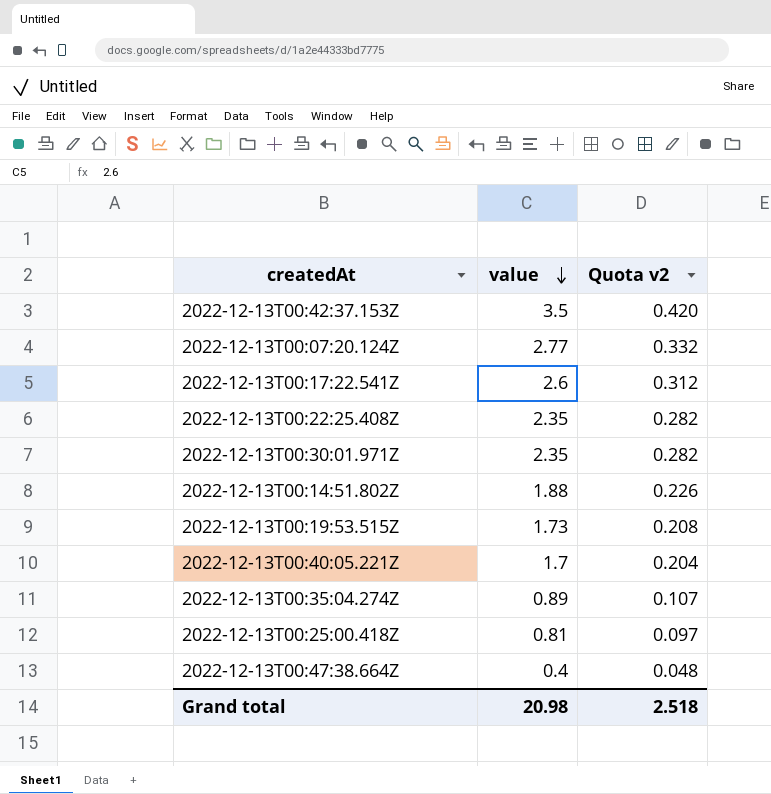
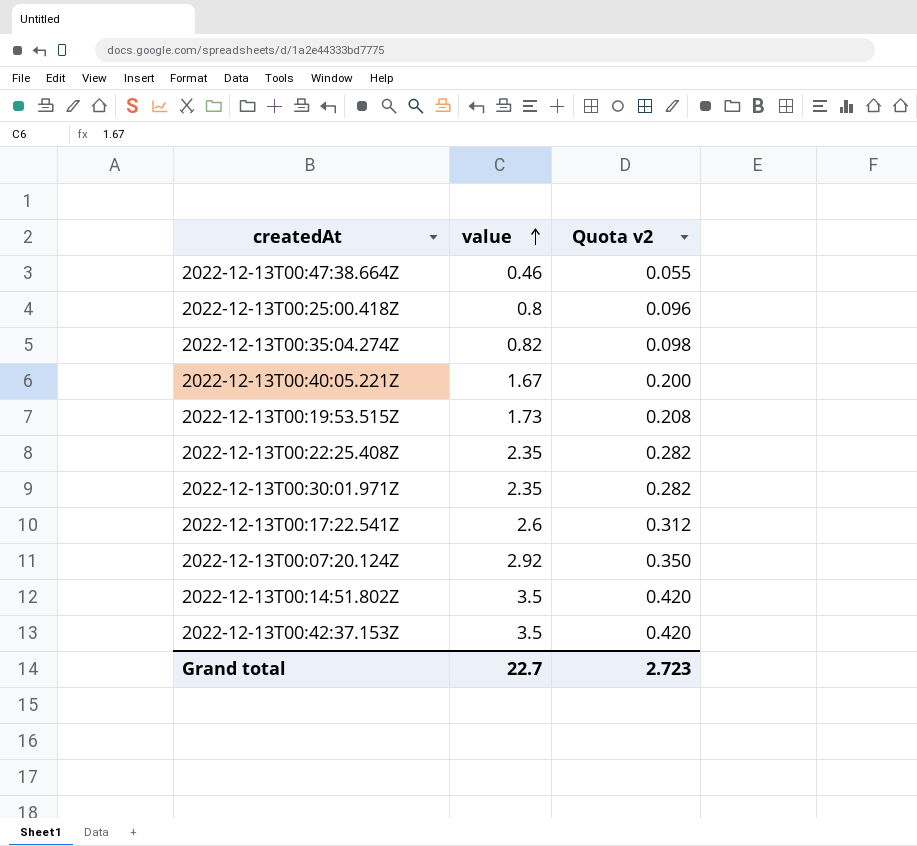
row order: value descending -> value ascending
2022-12-13T00:47:38.664Z | value: 0.4 -> 0.46
2022-12-13T00:47:38.664Z | Quota v2: 0.048 -> 0.055
2022-12-13T00:25:00.418Z | value: 0.81 -> 0.8
2022-12-13T00:25:00.418Z | Quota v2: 0.097 -> 0.096
2022-12-13T00:35:04.274Z | value: 0.89 -> 0.82
2022-12-13T00:35:04.274Z | Quota v2: 0.107 -> 0.098
2022-12-13T00:40:05.221Z | value: 1.7 -> 1.67
2022-12-13T00:40:05.221Z | Quota v2: 0.204 -> 0.200
2022-12-13T00:07:20.124Z | value: 2.77 -> 2.92
2022-12-13T00:07:20.124Z | Quota v2: 0.332 -> 0.350
2022-12-13T00:14:51.802Z | value: 1.88 -> 3.5
2022-12-13T00:14:51.802Z | Quota v2: 0.226 -> 0.420
Grand total | value: 20.98 -> 22.7
Grand total | Quota v2: 2.518 -> 2.723

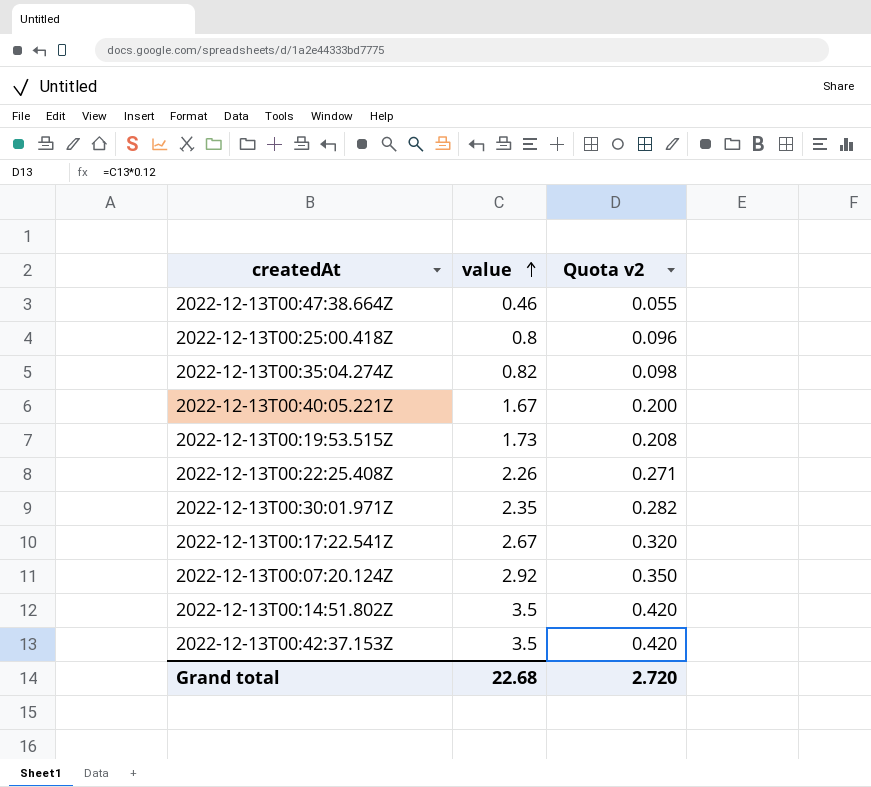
2022-12-13T00:22:25.408Z | value: 2.35 -> 2.26
2022-12-13T00:22:25.408Z | Quota v2: 0.282 -> 0.271
2022-12-13T00:17:22.541Z | value: 2.6 -> 2.67
2022-12-13T00:17:22.541Z | Quota v2: 0.312 -> 0.320
Grand total | value: 22.7 -> 22.68
Grand total | Quota v2: 2.723 -> 2.720

